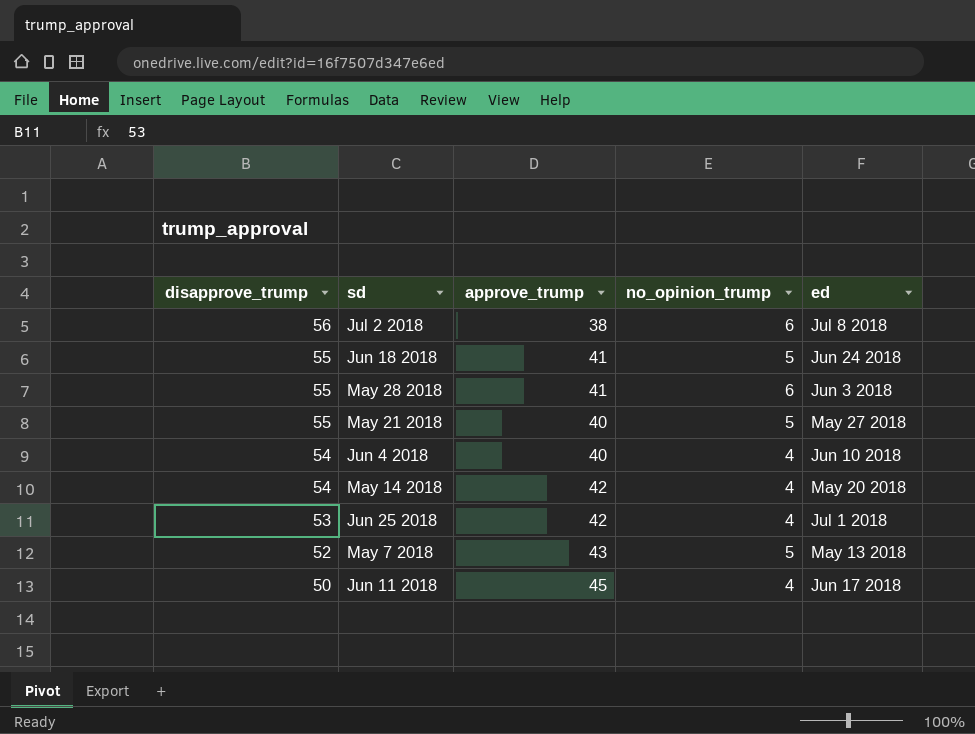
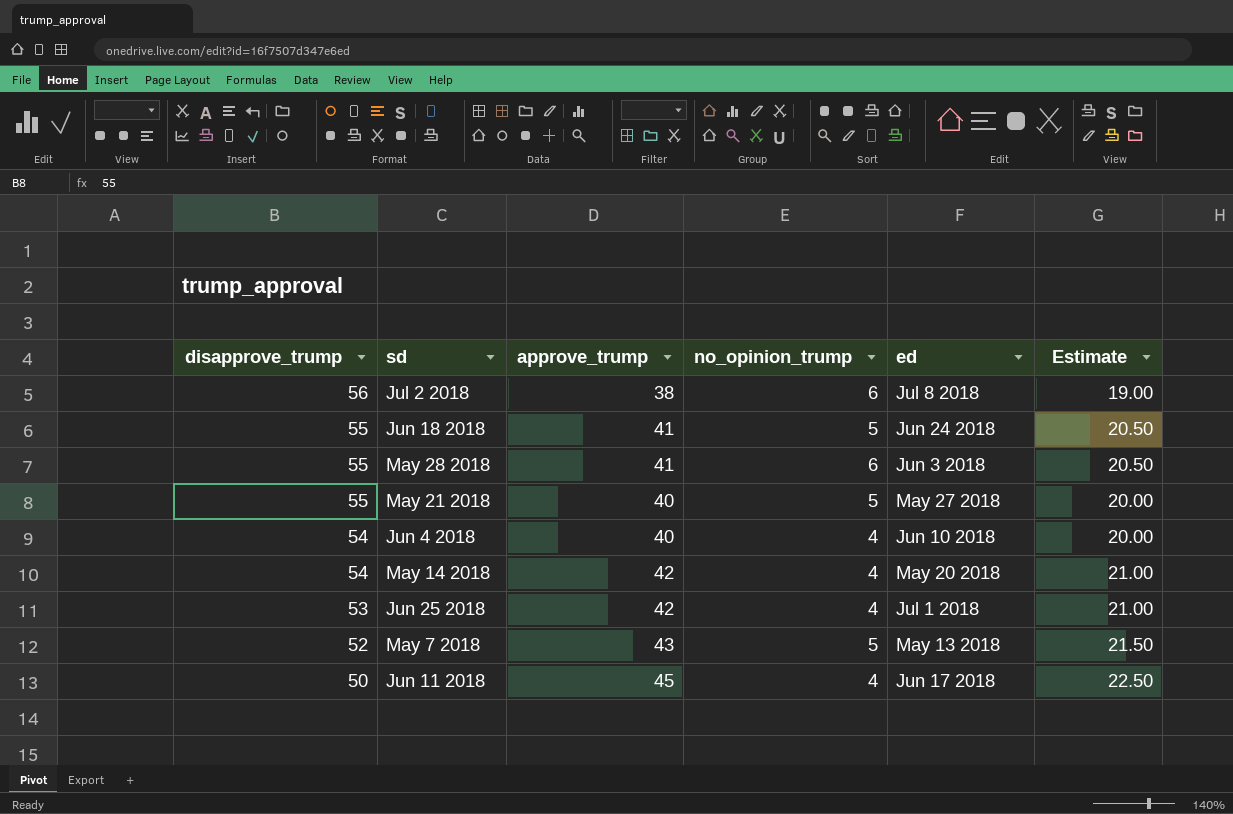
column Estimate | formula: none -> [approve_trump] * 0.5

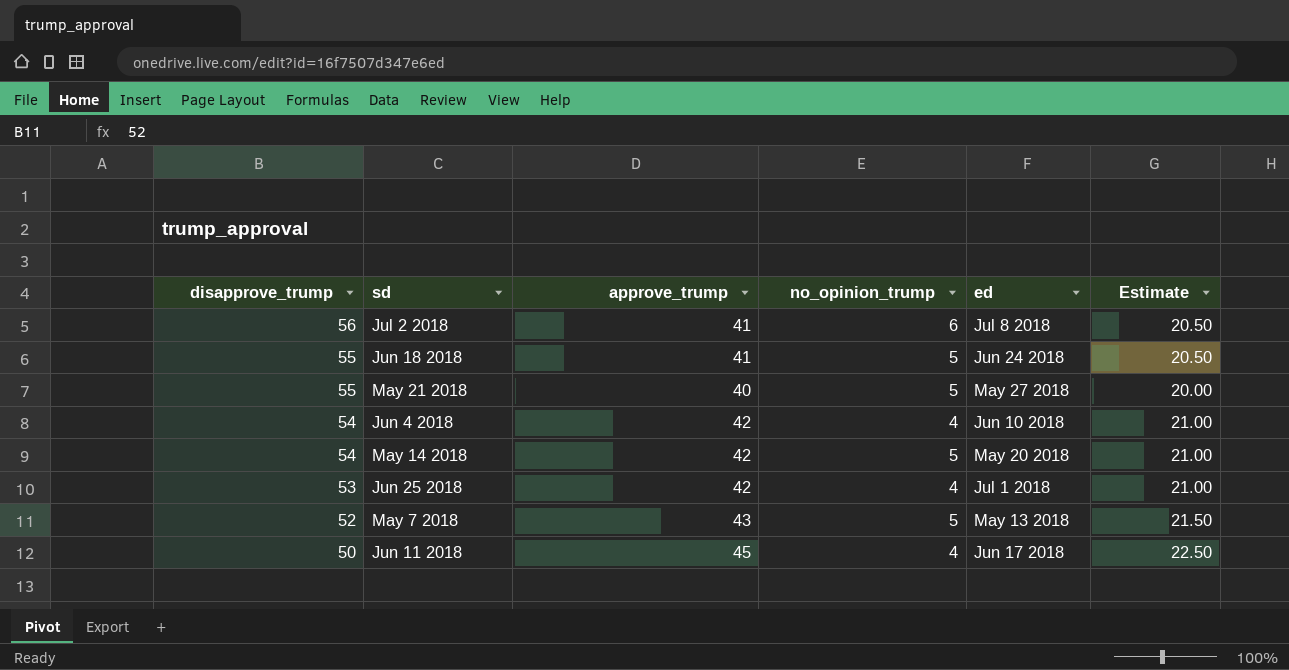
row May 28 2018: 55 | 41 | 6 | Jun 3 2018 | 20.50 -> none
Jul 2 2018 | approve_trump: 38 -> 41
Jul 2 2018 | Estimate: 19.00 -> 20.50
Jun 4 2018 | approve_trump: 40 -> 42
Jun 4 2018 | Estimate: 20.00 -> 21.00
May 14 2018 | no_opinion_trump: 4 -> 5

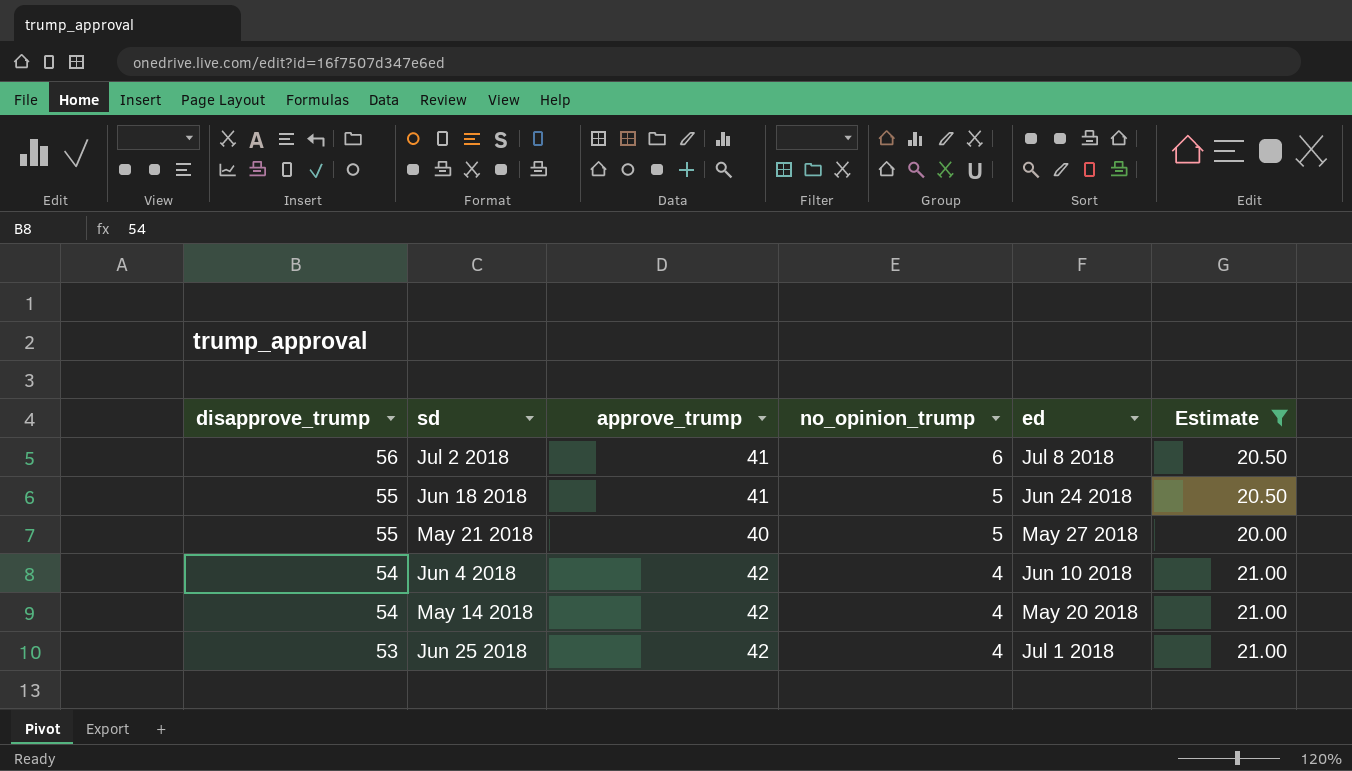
filter: none -> Estimate <= 21.00
May 14 2018 | no_opinion_trump: 5 -> 4

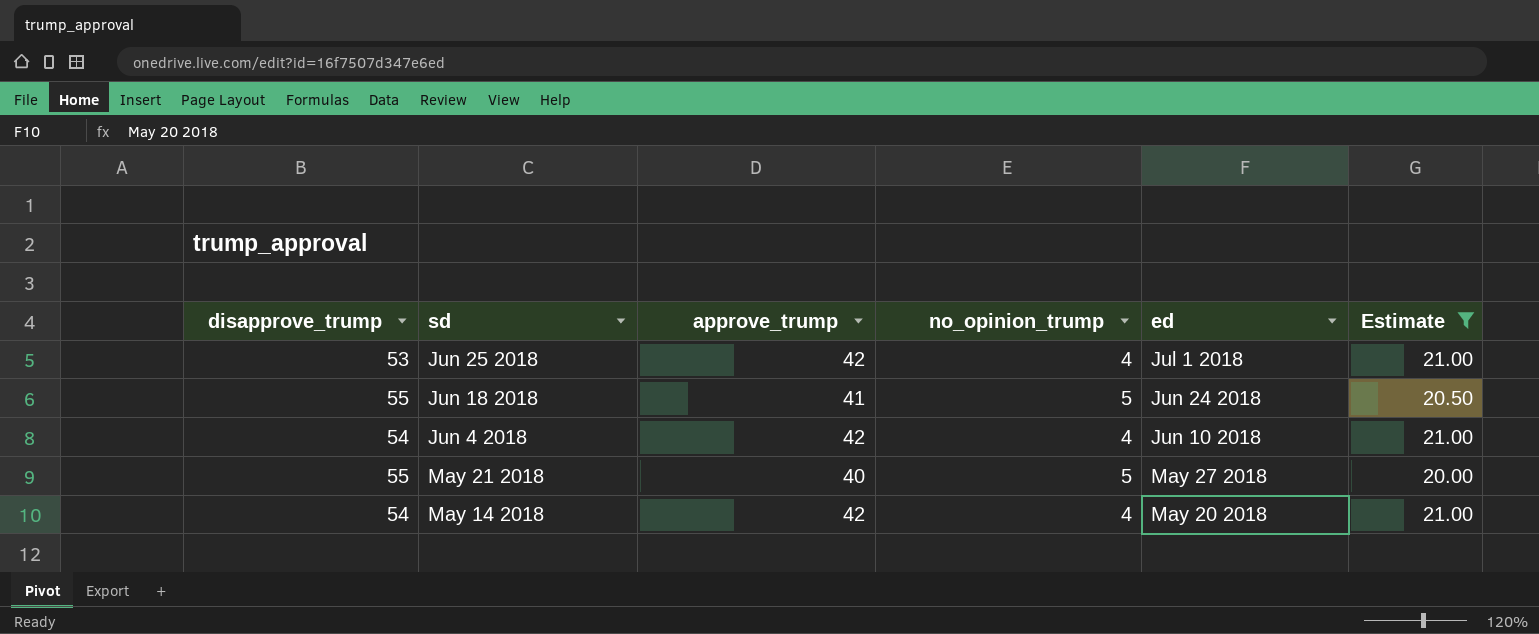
row order: disapprove_trump descending -> sd descending
row Jul 2 2018: 56 | 41 | 6 | Jul 8 2018 | 20.50 -> none

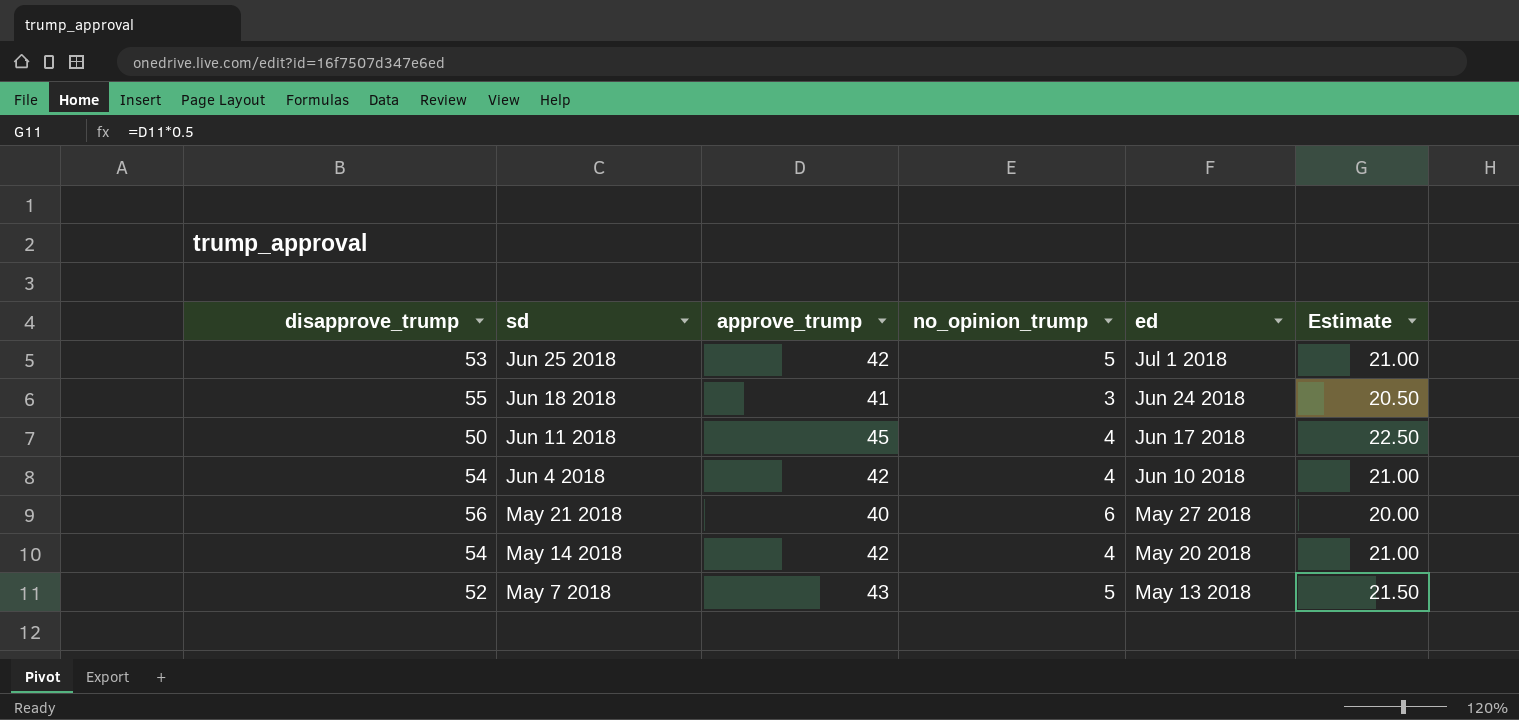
filter: Estimate <= 21.00 -> none
Jun 25 2018 | no_opinion_trump: 4 -> 5
Jun 18 2018 | no_opinion_trump: 5 -> 3
May 21 2018 | disapprove_trump: 55 -> 56
May 21 2018 | no_opinion_trump: 5 -> 6

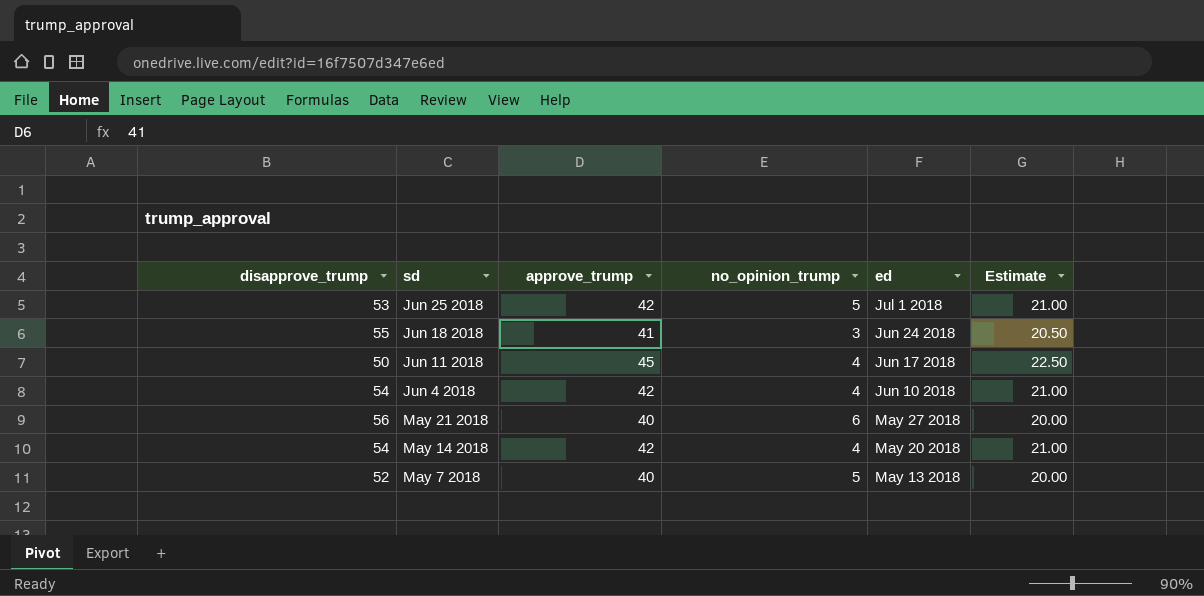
May 7 2018 | approve_trump: 43 -> 40
May 7 2018 | Estimate: 21.50 -> 20.00

